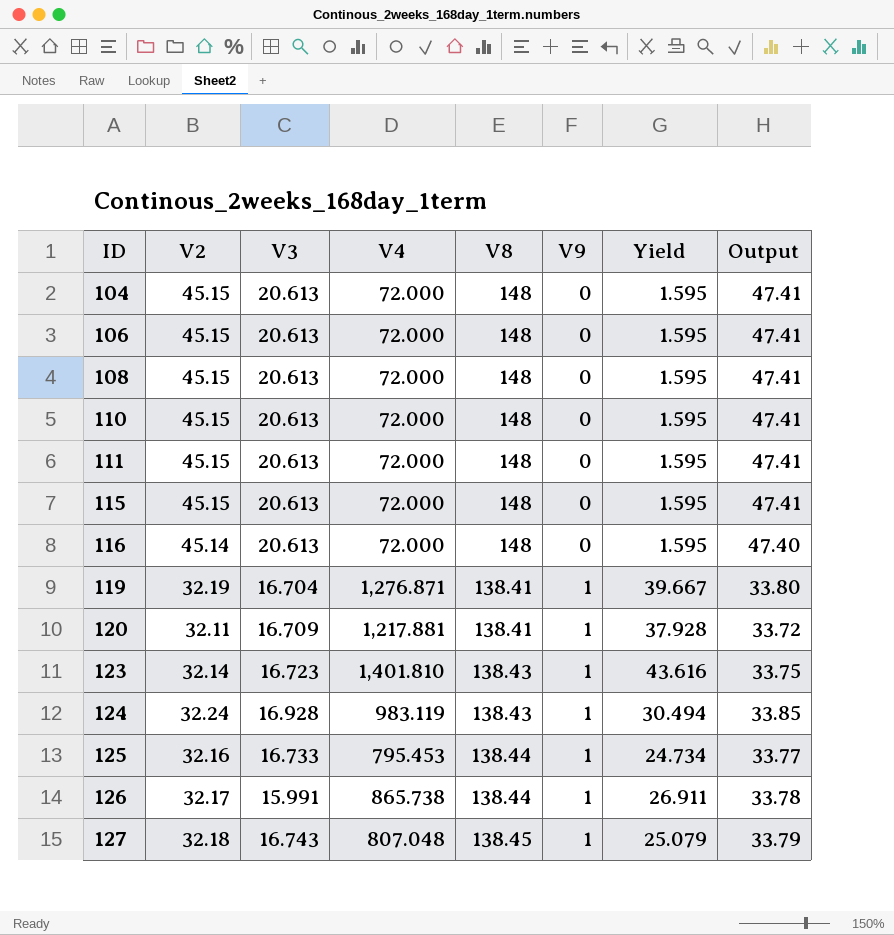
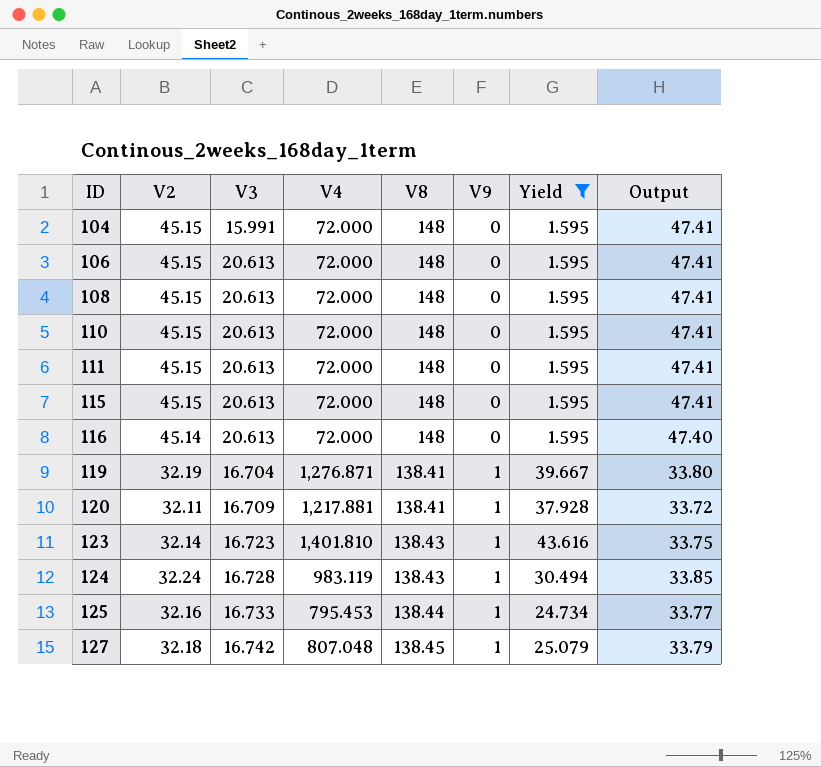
filter: none -> Yield != 26.911
104 | V3: 20.613 -> 15.991
124 | V3: 16.928 -> 16.728
127 | V3: 16.743 -> 16.742

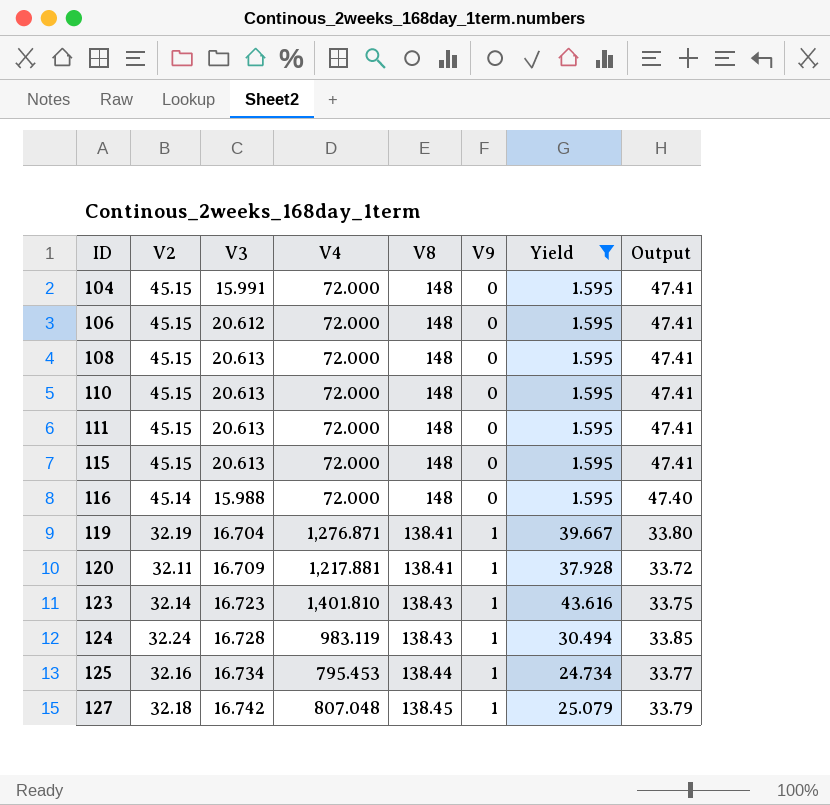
106 | V3: 20.613 -> 20.612
116 | V3: 20.613 -> 15.988
125 | V3: 16.733 -> 16.734

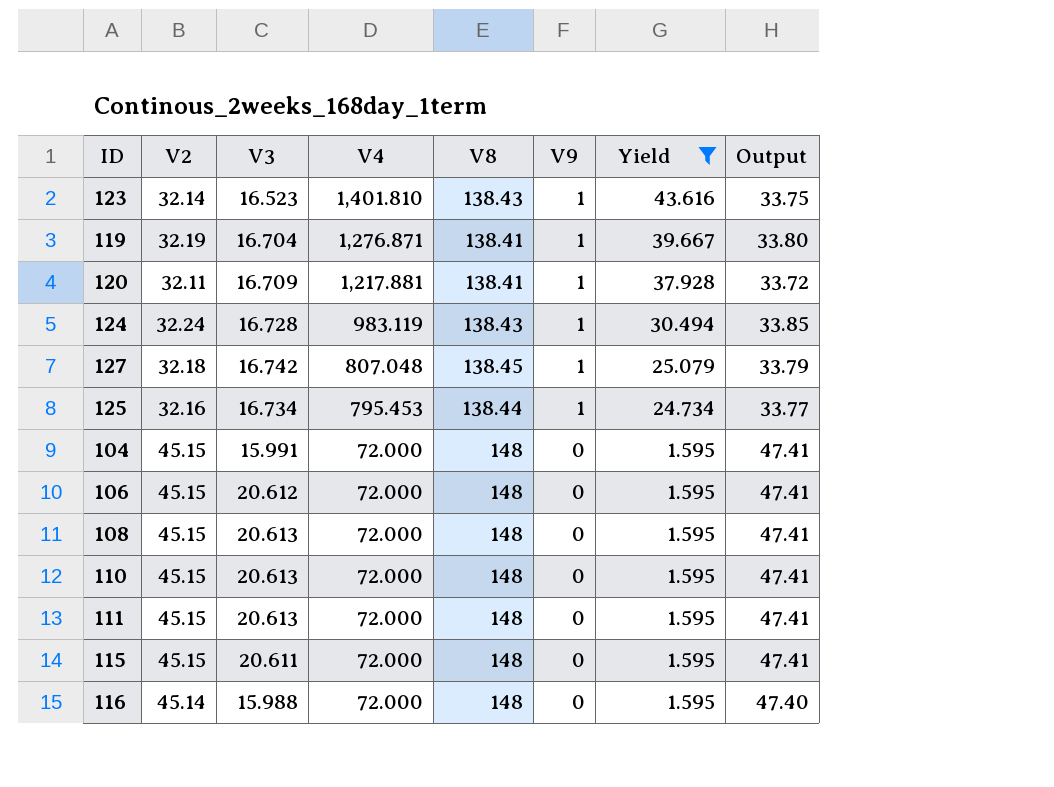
row order: ID ascending -> V4 descending
123 | V3: 16.723 -> 16.523
115 | V3: 20.613 -> 20.611

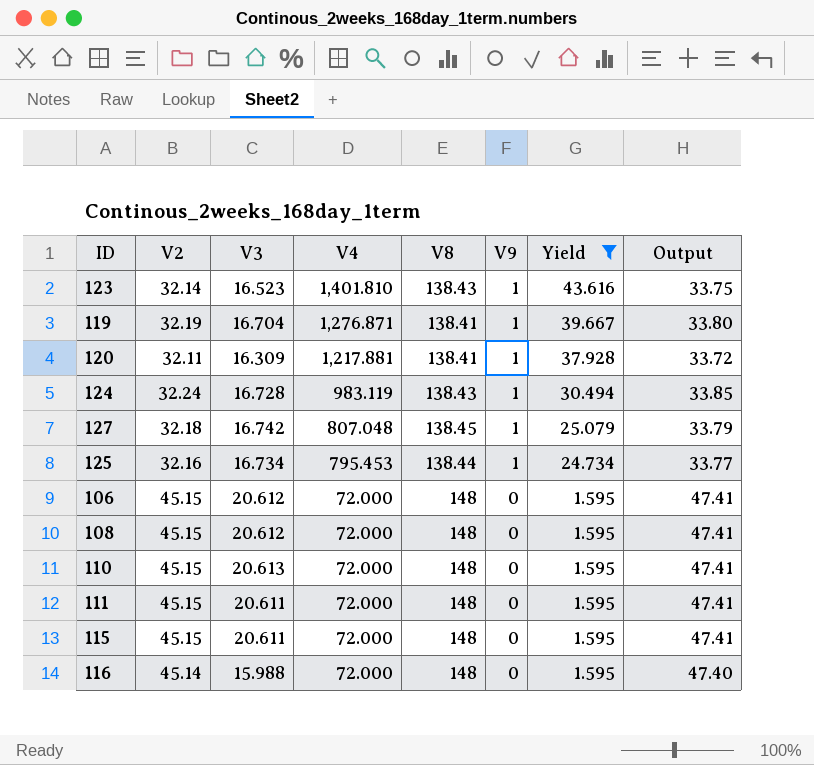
row 104: 45.15 | 15.991 | 72.000 | 148 | 0 | 1.595 | 47.41 -> none
120 | V3: 16.709 -> 16.309
108 | V3: 20.613 -> 20.612
111 | V3: 20.613 -> 20.611

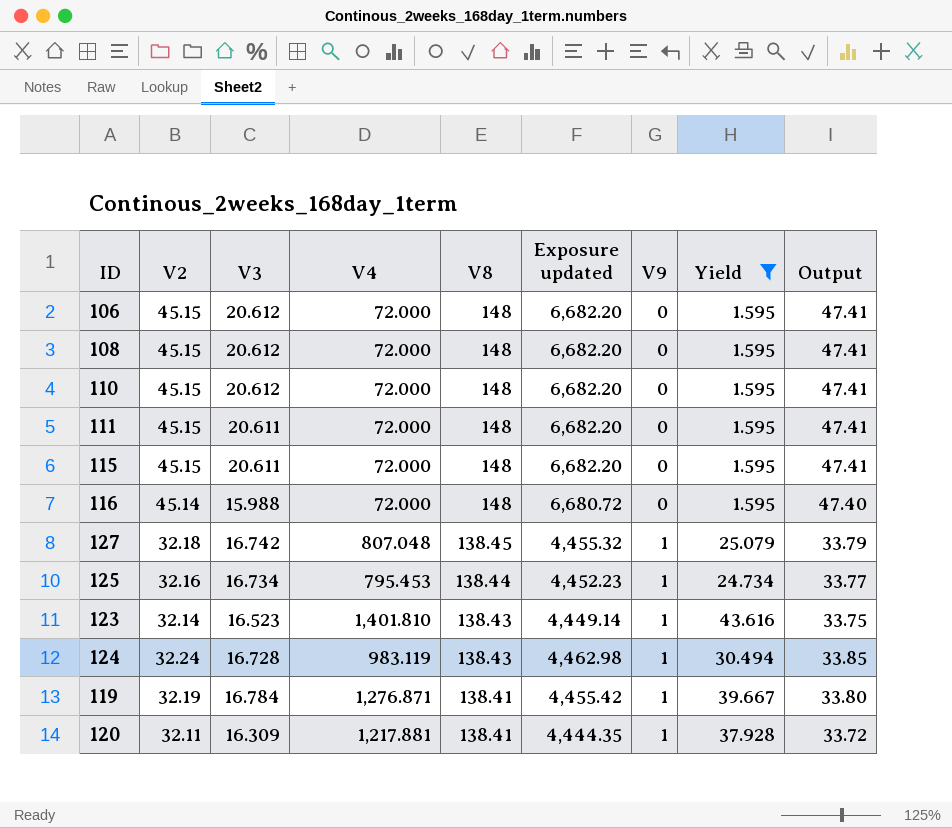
row order: V4 descending -> V8 descending
column Exposure updated | formula: none -> [V2] * [V8]
110 | V3: 20.613 -> 20.612
119 | V3: 16.704 -> 16.784

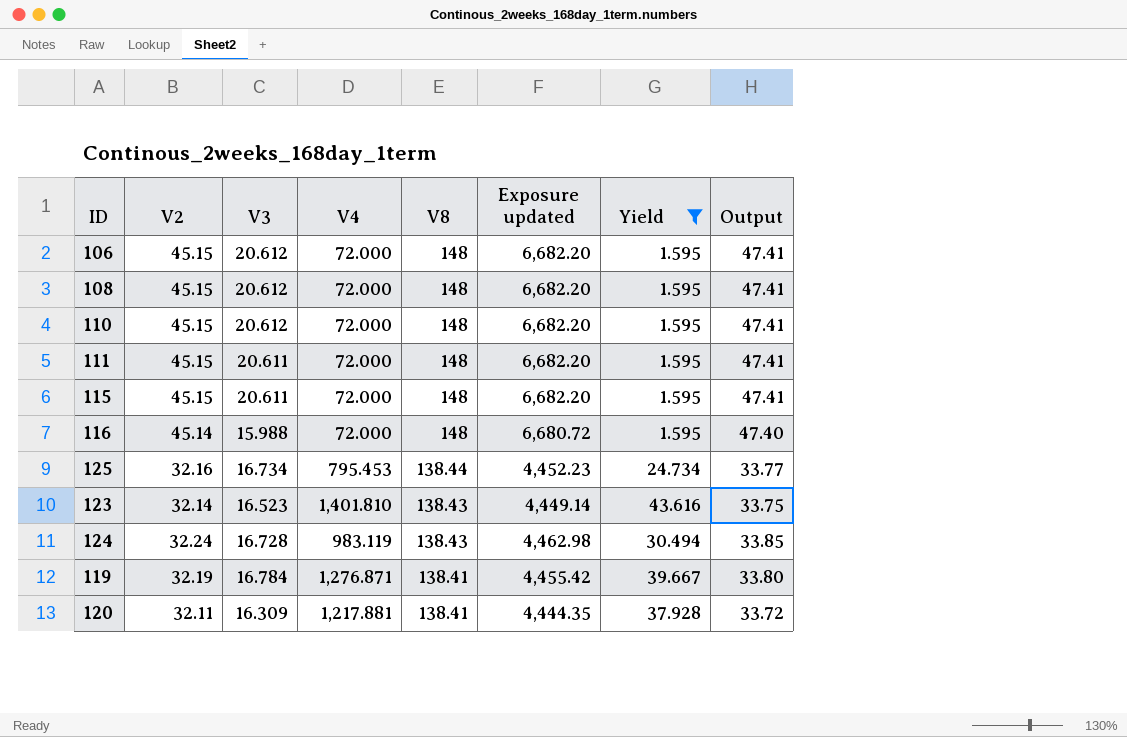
column V9 | position: 7 -> none
row 127: 32.18 | 16.742 | 807.048 | 138.45 | 4,455.32 | 1 | 25.079 | 33.79 -> none

